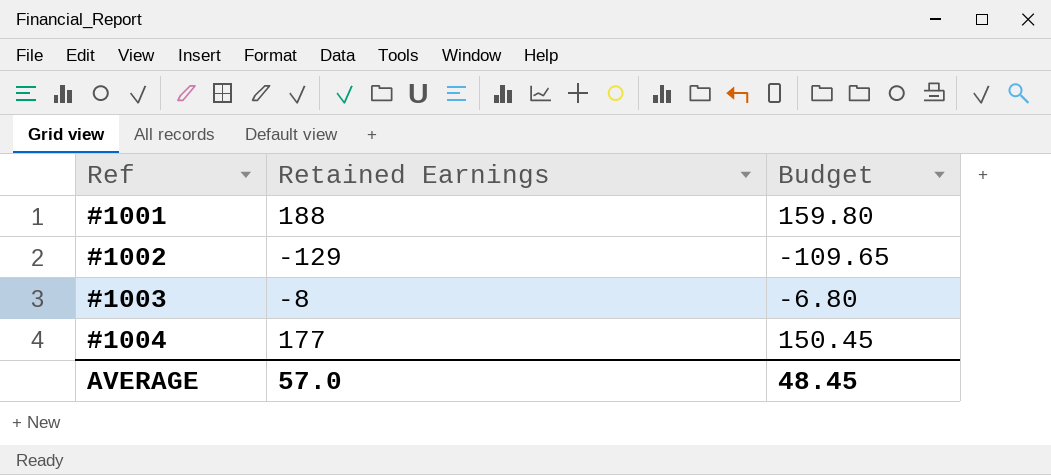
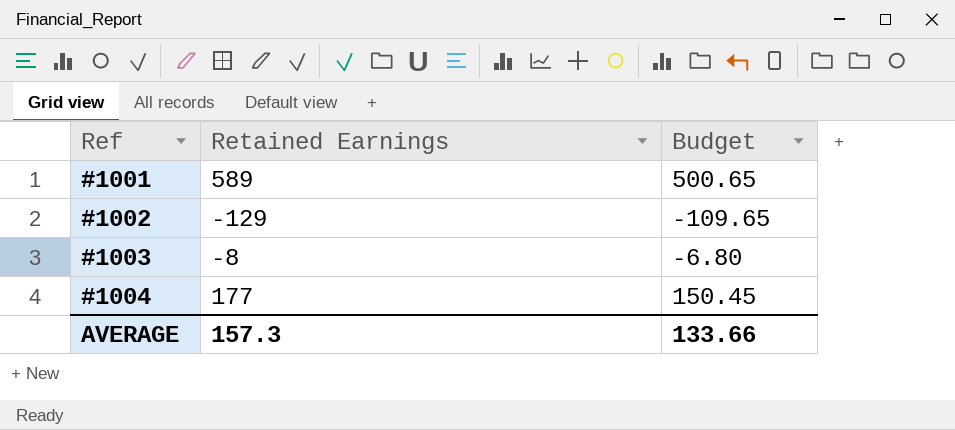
#1001 | Retained Earnings: 188 -> 589
#1001 | Budget: 159.80 -> 500.65
AVERAGE | Retained Earnings: 57.0 -> 157.3
AVERAGE | Budget: 48.45 -> 133.66

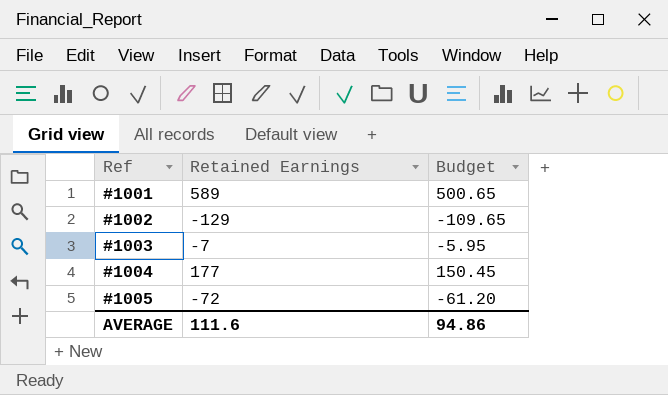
#1003 | Retained Earnings: -8 -> -7
#1003 | Budget: -6.80 -> -5.95
row #1005: none -> -72 | -61.20
AVERAGE | Retained Earnings: 157.3 -> 111.6
AVERAGE | Budget: 133.66 -> 94.86

